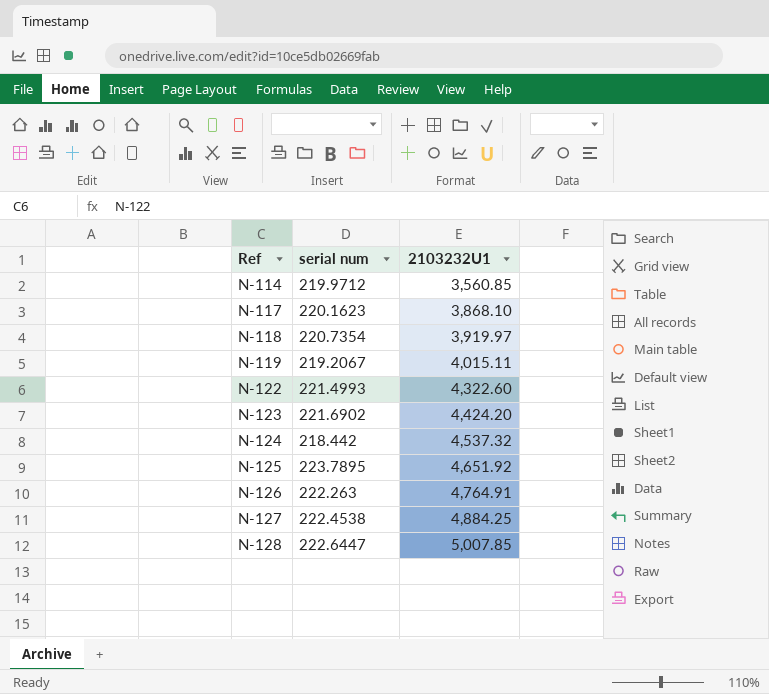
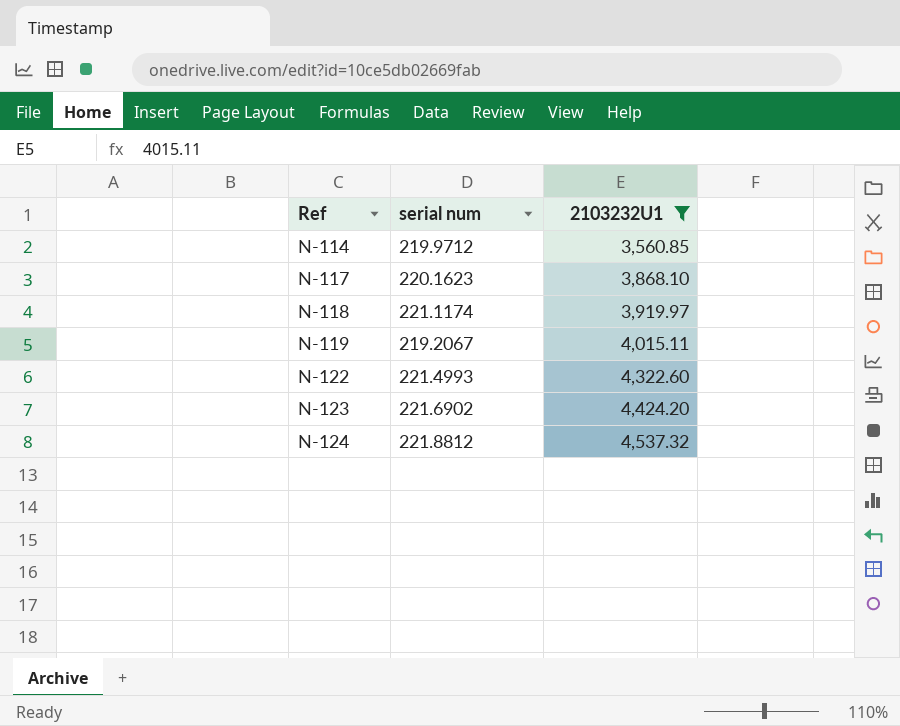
filter: none -> 2103232U1 <= 4,537.32
N-118 | serial num: 220.7354 -> 221.1174
N-124 | serial num: 218.442 -> 221.8812

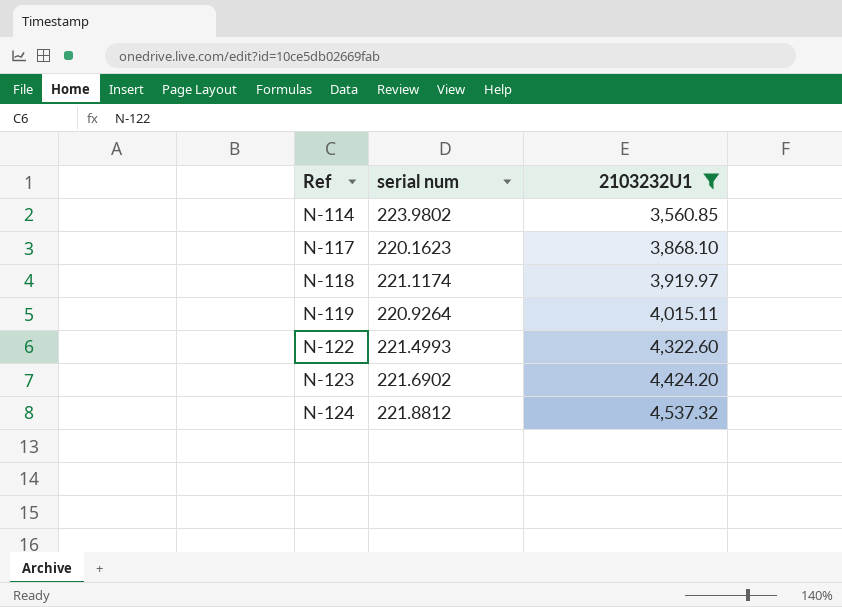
N-114 | serial num: 219.9712 -> 223.9802
N-119 | serial num: 219.2067 -> 220.9264

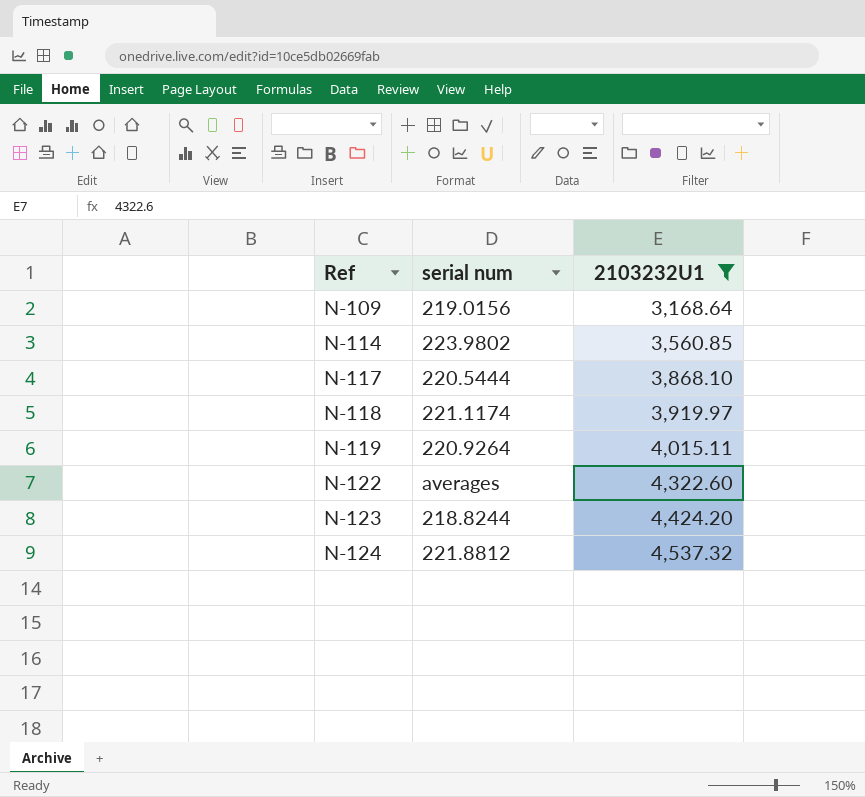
row N-109: none -> 219.0156 | 3,168.64
N-117 | serial num: 220.1623 -> 220.5444
N-122 | serial num: 221.4993 -> averages
N-123 | serial num: 221.6902 -> 218.8244

